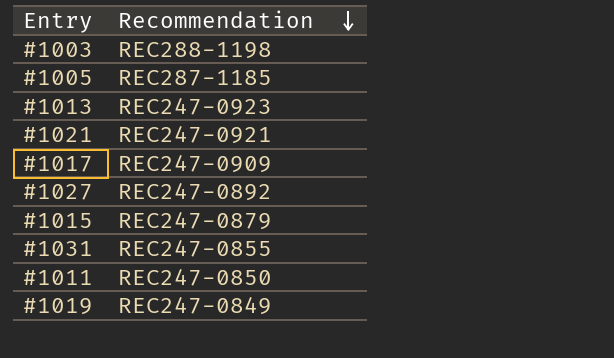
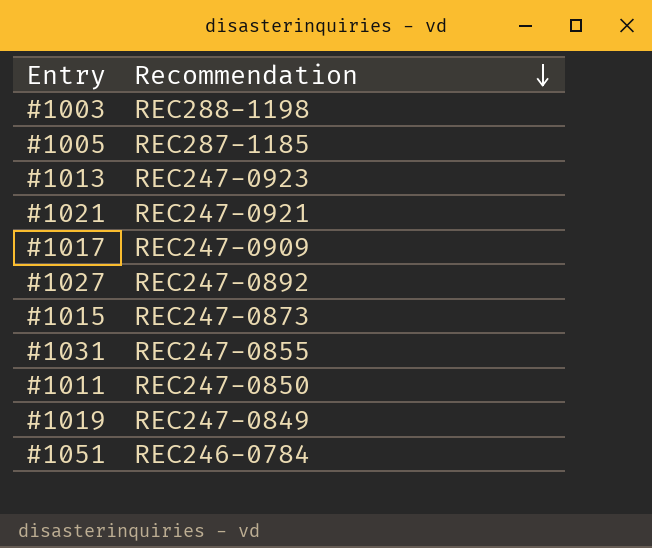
#1015 | Recommendation: REC247-0879 -> REC247-0873
row #1051: none -> REC246-0784

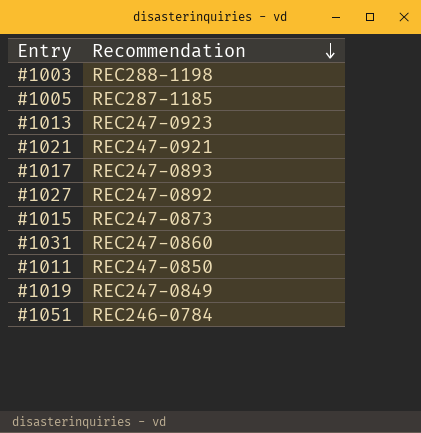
#1017 | Recommendation: REC247-0909 -> REC247-0893
#1031 | Recommendation: REC247-0855 -> REC247-0860

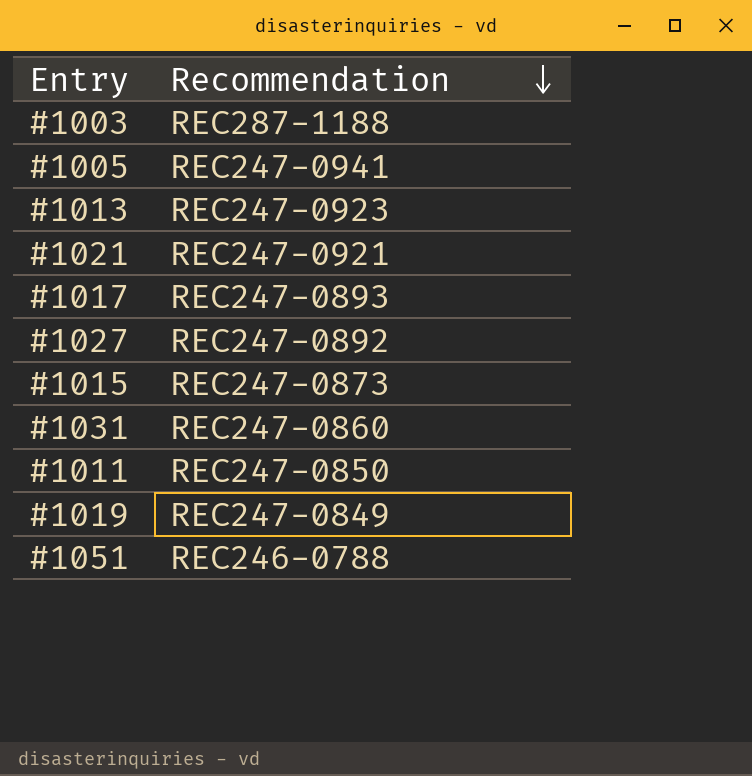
#1003 | Recommendation: REC288-1198 -> REC287-1188
#1005 | Recommendation: REC287-1185 -> REC247-0941
#1051 | Recommendation: REC246-0784 -> REC246-0788

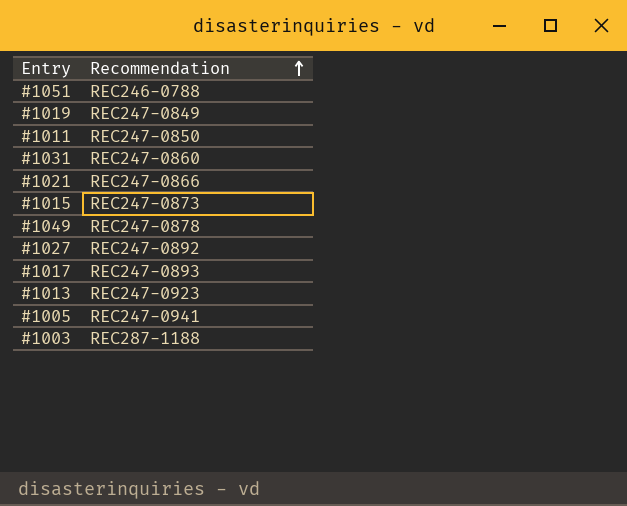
row order: Recommendation descending -> Recommendation ascending
#1021 | Recommendation: REC247-0921 -> REC247-0866
row #1049: none -> REC247-0878

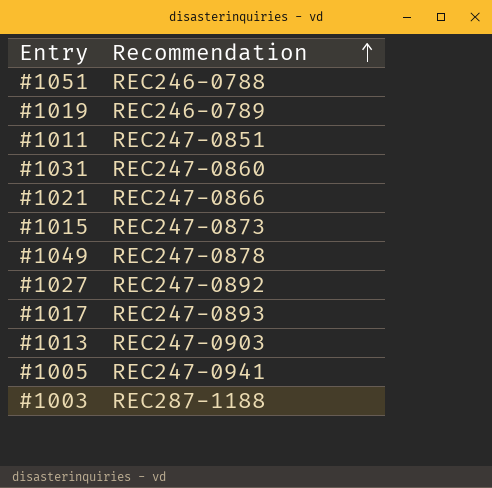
#1019 | Recommendation: REC247-0849 -> REC246-0789
#1011 | Recommendation: REC247-0850 -> REC247-0851
#1013 | Recommendation: REC247-0923 -> REC247-0903

